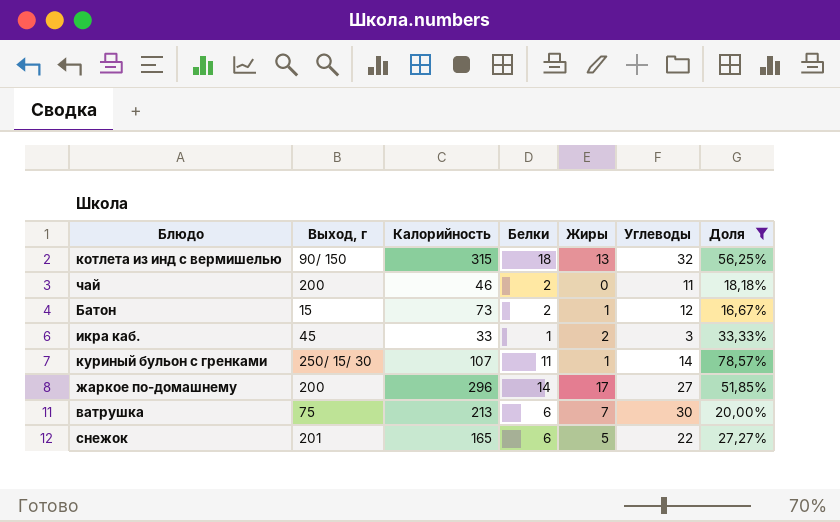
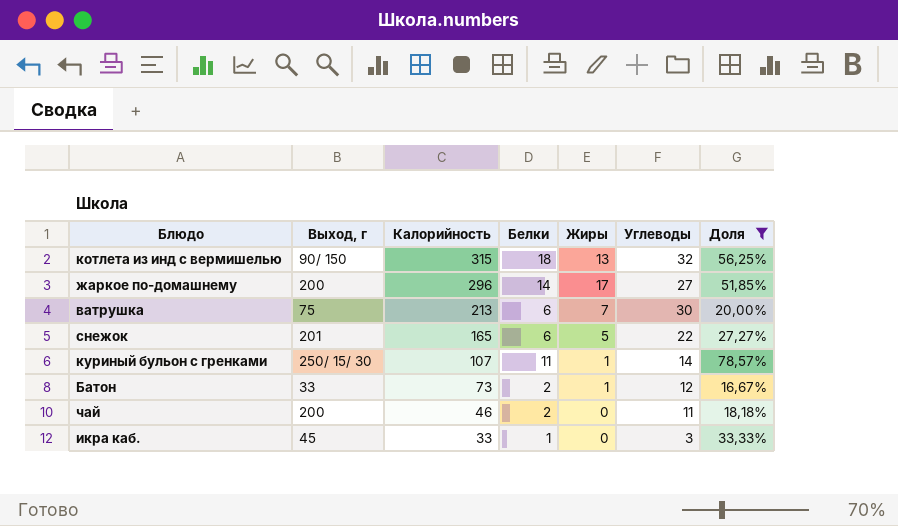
row order: none -> Калорийность descending
Батон | Выход, г: 15 -> 33
икра каб. | Жиры: 2 -> 0

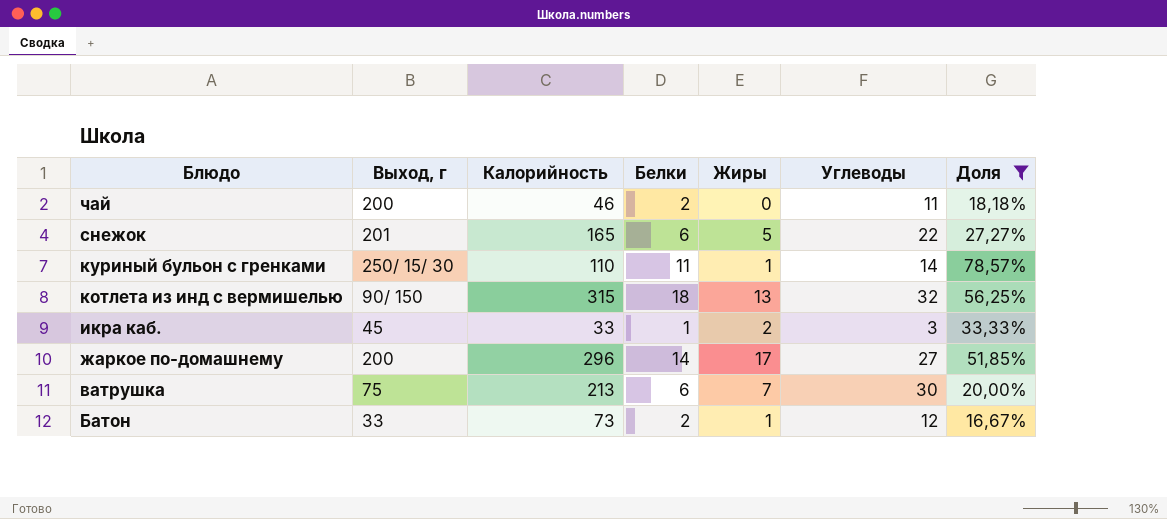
row order: Калорийность descending -> Блюдо descending
куриный бульон с гренками | Калорийность: 107 -> 110
икра каб. | Жиры: 0 -> 2

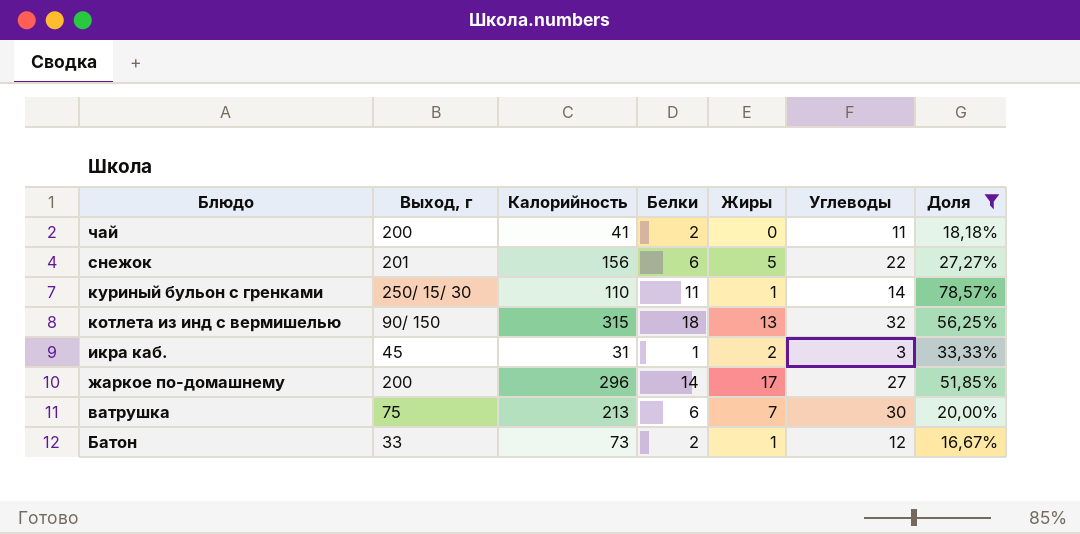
чай | Калорийность: 46 -> 41
снежок | Калорийность: 165 -> 156
икра каб. | Калорийность: 33 -> 31

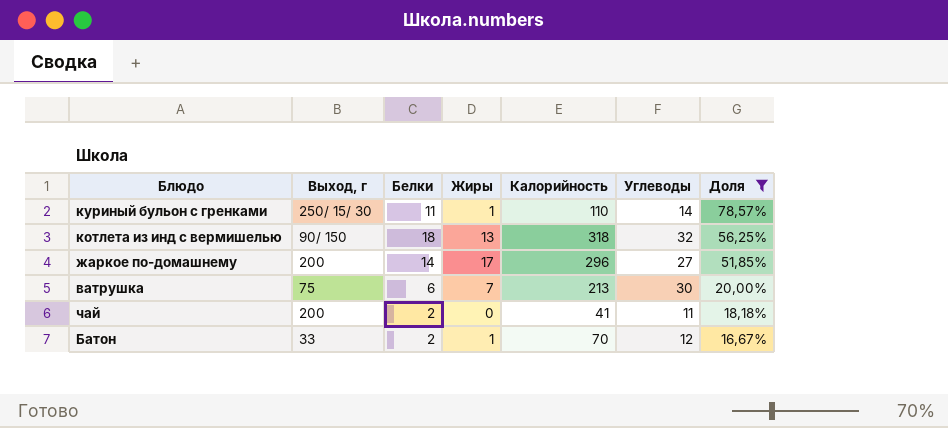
row order: Блюдо descending -> Доля descending
column Калорийность | position: 3 -> 5
row снежок: 201 | 156 | 6 | 5 | 22 | 27,27% -> none
row икра каб.: 45 | 31 | 1 | 2 | 3 | 33,33% -> none
котлета из инд с вермишелью | Калорийность: 315 -> 318
Батон | Калорийность: 73 -> 70

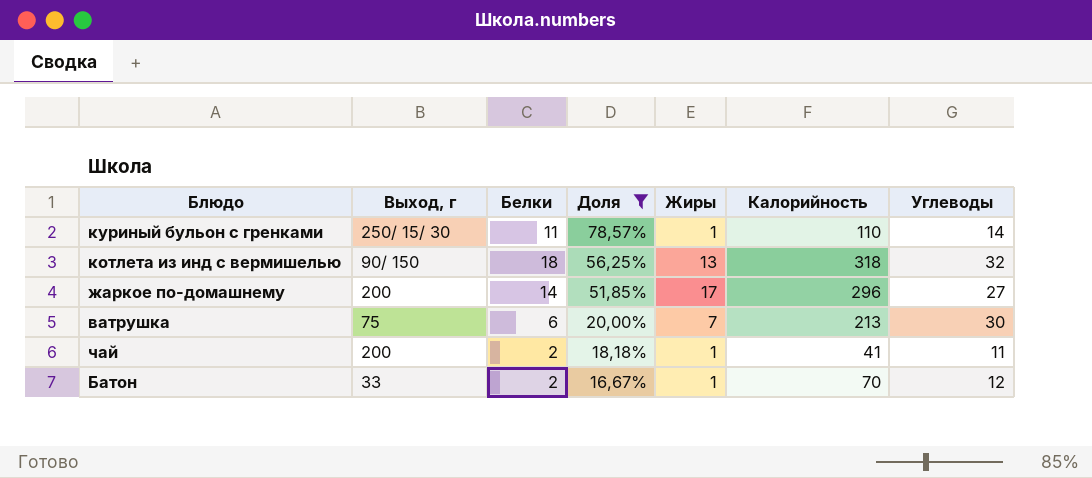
column Доля | position: 7 -> 4
чай | Жиры: 0 -> 1

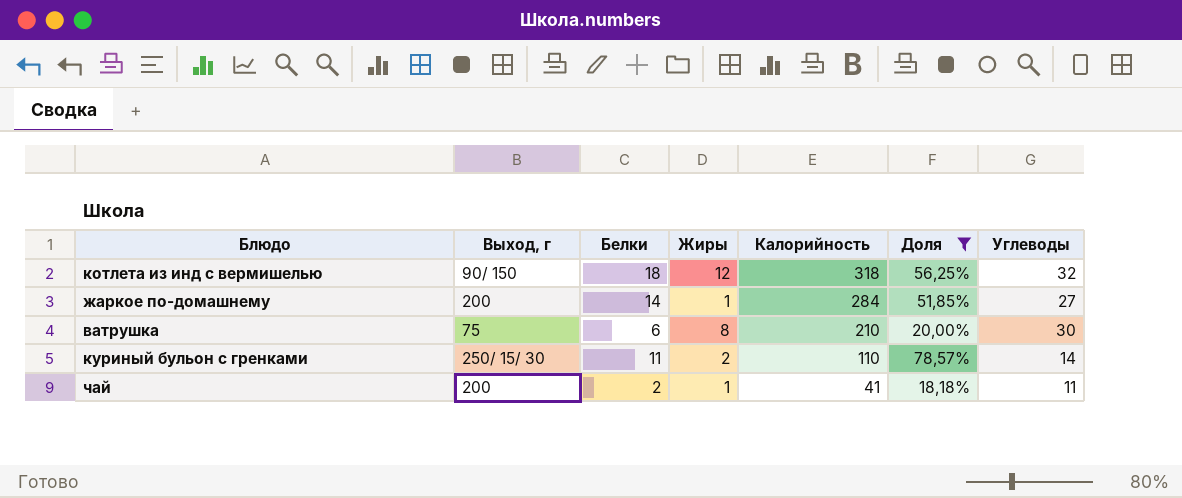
row order: Доля descending -> Калорийность descending
column Доля | position: 4 -> 6
row Батон: 33 | 2 | 16,67% | 1 | 70 | 12 -> none
котлета из инд с вермишелью | Жиры: 13 -> 12
жаркое по-домашнему | Жиры: 17 -> 1
жаркое по-домашнему | Калорийность: 296 -> 284
ватрушка | Жиры: 7 -> 8
ватрушка | Калорийность: 213 -> 210
куриный бульон с гренками | Жиры: 1 -> 2

